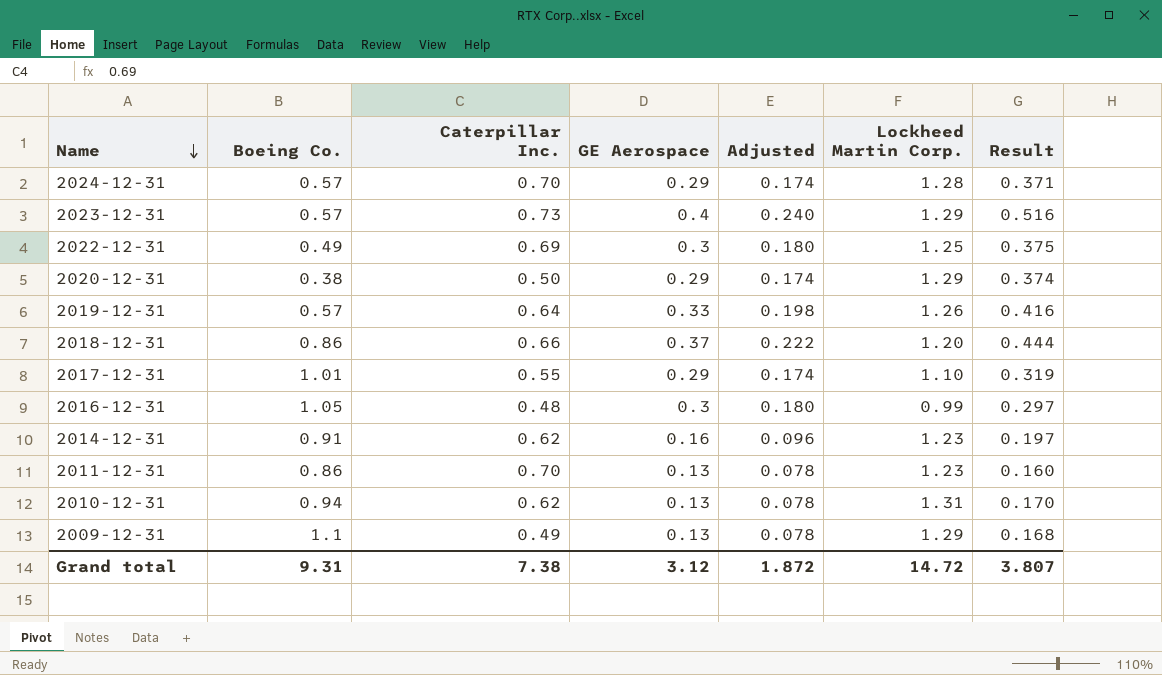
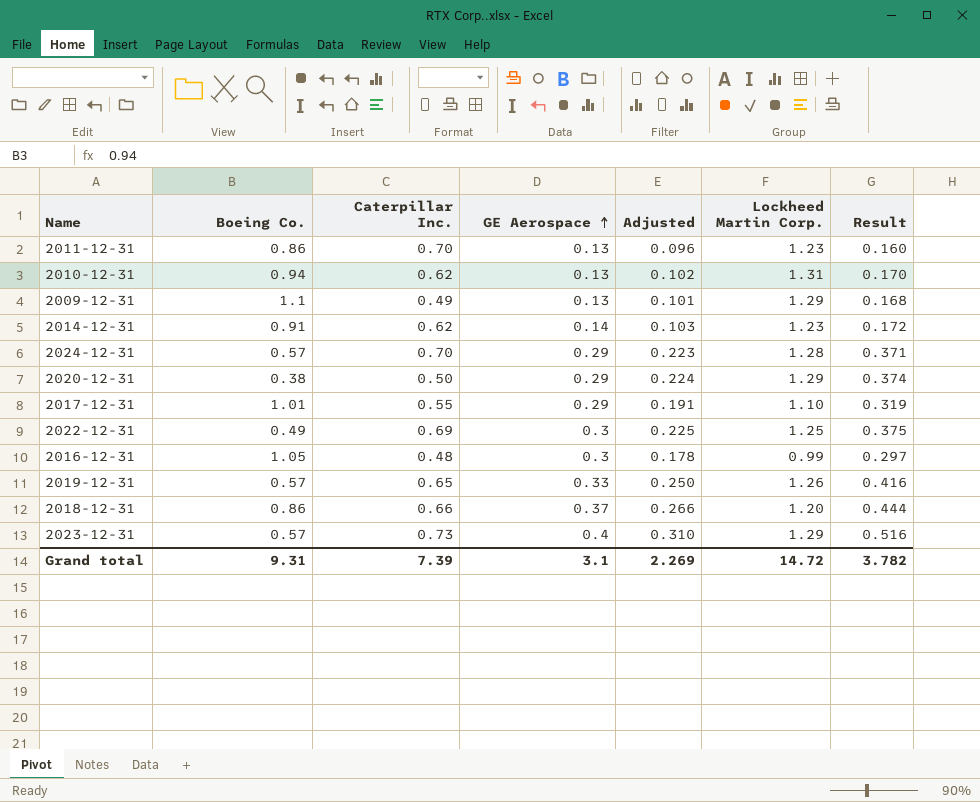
row order: Name descending -> GE Aerospace ascending
column Adjusted | formula: [GE Aerospace] * 0.6 -> [Result] * 0.6
2014-12-31 | GE Aerospace: 0.16 -> 0.14
2014-12-31 | Result: 0.197 -> 0.172
2019-12-31 | Caterpillar Inc.: 0.64 -> 0.65
Grand total | Caterpillar Inc.: 7.38 -> 7.39
Grand total | GE Aerospace: 3.12 -> 3.1
Grand total | Adjusted: 1.872 -> 2.269
Grand total | Result: 3.807 -> 3.782

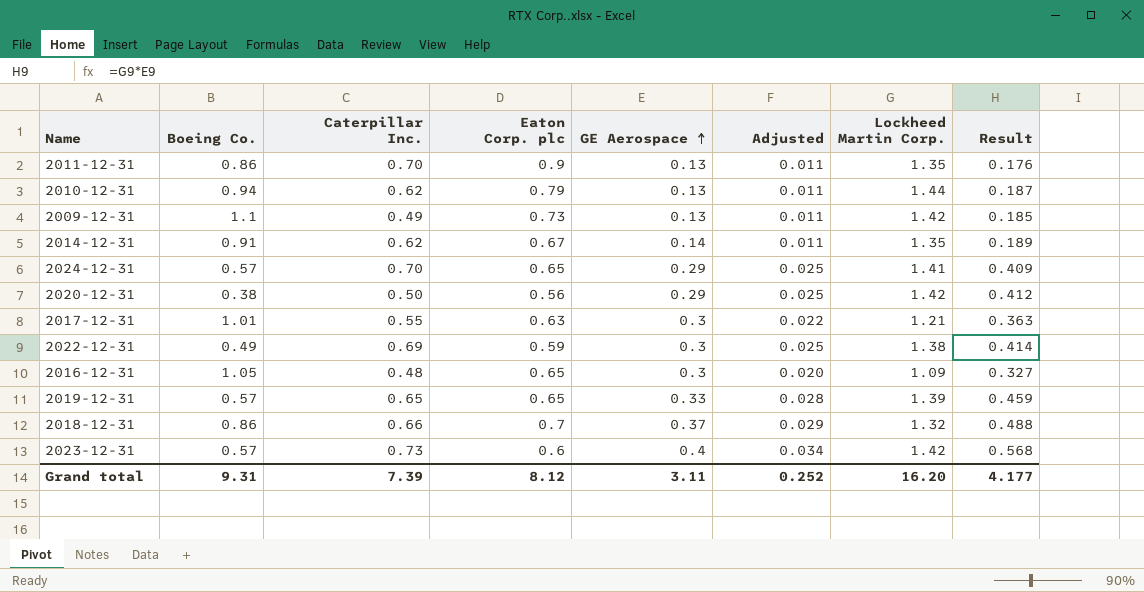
column Eaton Corp. plc | position: none -> 4
column Adjusted | formula: [Result] * 0.6 -> [Result] * 0.06
2011-12-31 | Lockheed Martin Corp.: 1.23 -> 1.35
2011-12-31 | Result: 0.160 -> 0.176
2010-12-31 | Lockheed Martin Corp.: 1.31 -> 1.44
2010-12-31 | Result: 0.170 -> 0.187
2009-12-31 | Lockheed Martin Corp.: 1.29 -> 1.42
2009-12-31 | Result: 0.168 -> 0.185
2014-12-31 | Lockheed Martin Corp.: 1.23 -> 1.35
2014-12-31 | Result: 0.172 -> 0.189
2024-12-31 | Lockheed Martin Corp.: 1.28 -> 1.41
2024-12-31 | Result: 0.371 -> 0.409
2020-12-31 | Lockheed Martin Corp.: 1.29 -> 1.42
2020-12-31 | Result: 0.374 -> 0.412
2017-12-31 | GE Aerospace: 0.29 -> 0.3
2017-12-31 | Lockheed Martin Corp.: 1.10 -> 1.21
2017-12-31 | Result: 0.319 -> 0.363
2022-12-31 | Lockheed Martin Corp.: 1.25 -> 1.38
2022-12-31 | Result: 0.375 -> 0.414
2016-12-31 | Lockheed Martin Corp.: 0.99 -> 1.09
2016-12-31 | Result: 0.297 -> 0.327
2019-12-31 | Lockheed Martin Corp.: 1.26 -> 1.39
2019-12-31 | Result: 0.416 -> 0.459
2018-12-31 | Lockheed Martin Corp.: 1.20 -> 1.32
2018-12-31 | Result: 0.444 -> 0.488
2023-12-31 | Lockheed Martin Corp.: 1.29 -> 1.42
2023-12-31 | Result: 0.516 -> 0.568
Grand total | GE Aerospace: 3.1 -> 3.11
Grand total | Adjusted: 2.269 -> 0.252
Grand total | Lockheed Martin Corp.: 14.72 -> 16.20
Grand total | Result: 3.782 -> 4.177

